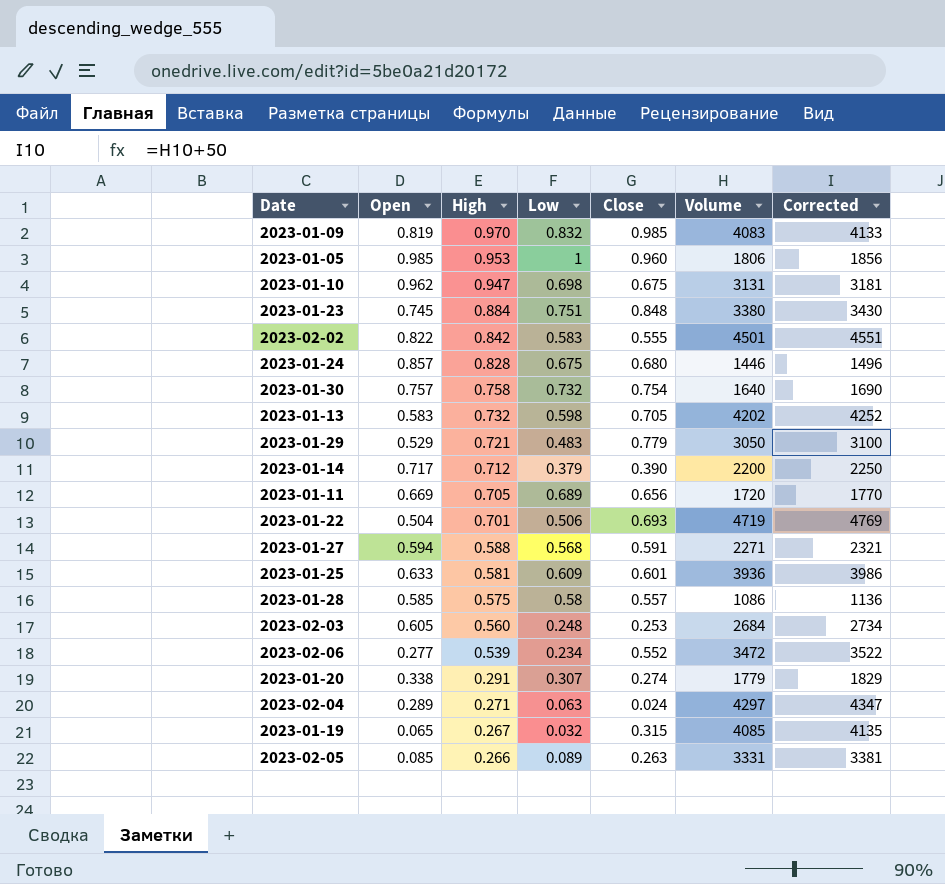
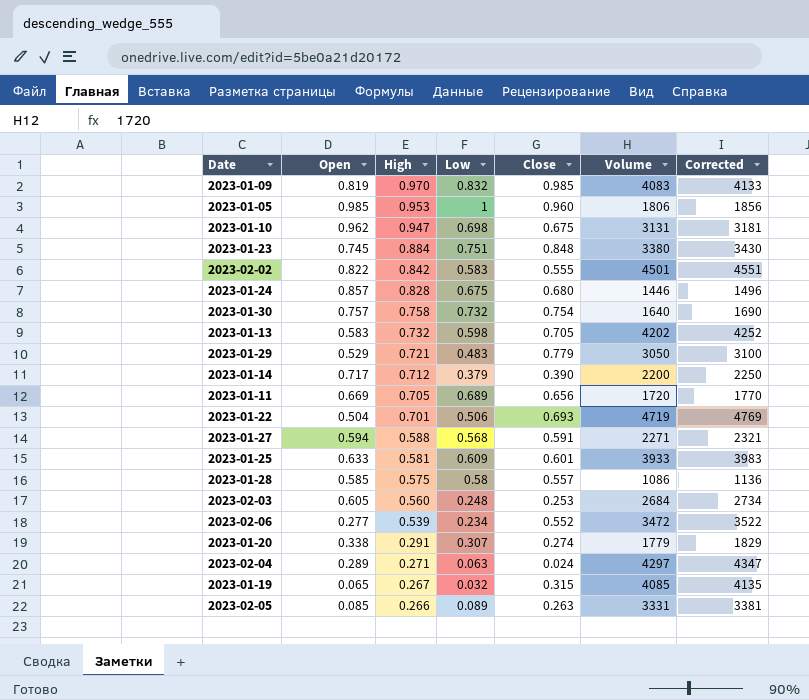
2023-01-25 | Volume: 3936 -> 3933
2023-01-25 | Corrected: 3986 -> 3983

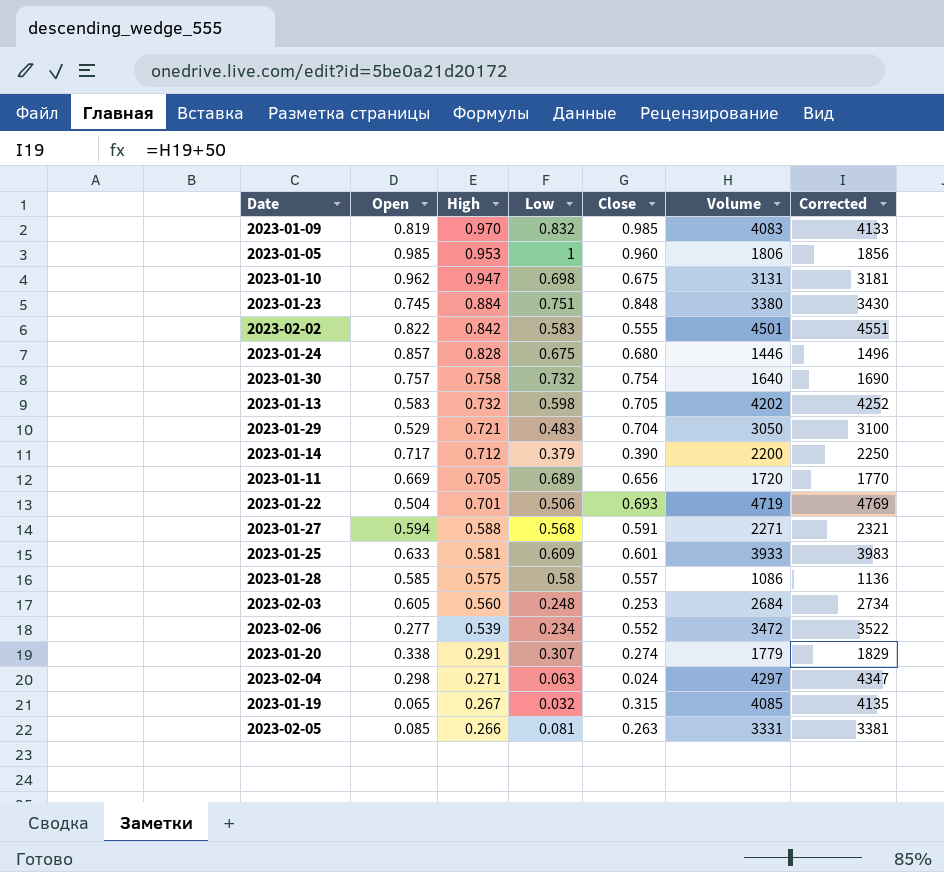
2023-01-29 | Close: 0.779 -> 0.704
2023-02-04 | Open: 0.289 -> 0.298
2023-02-05 | Low: 0.089 -> 0.081

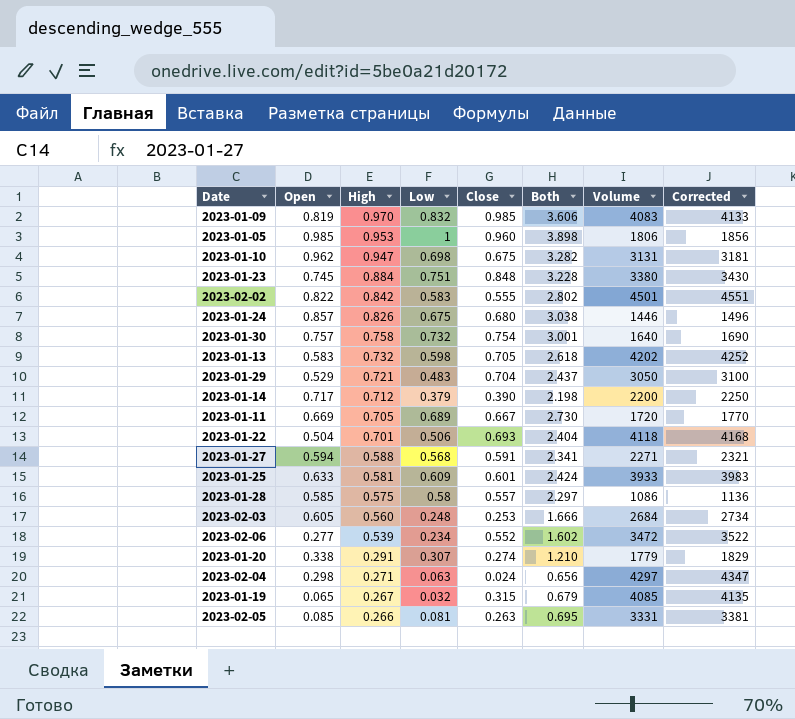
column Both | formula: none -> [Open] + [High] + [Low] + [Close]
2023-01-24 | High: 0.828 -> 0.826
2023-01-11 | Close: 0.656 -> 0.667
2023-01-22 | Volume: 4719 -> 4118
2023-01-22 | Corrected: 4769 -> 4168

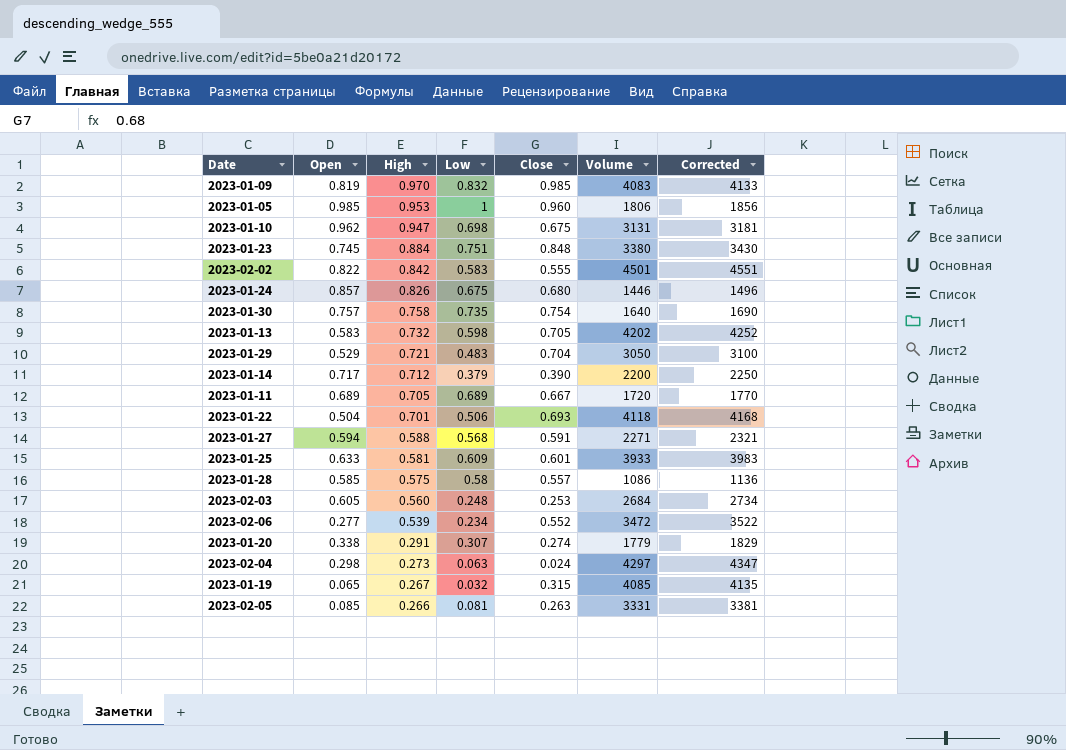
column Both | formula: [Open] + [High] + [Low] + [Close] -> none
2023-01-30 | Low: 0.732 -> 0.735
2023-01-11 | Open: 0.669 -> 0.689
2023-02-04 | High: 0.271 -> 0.273

